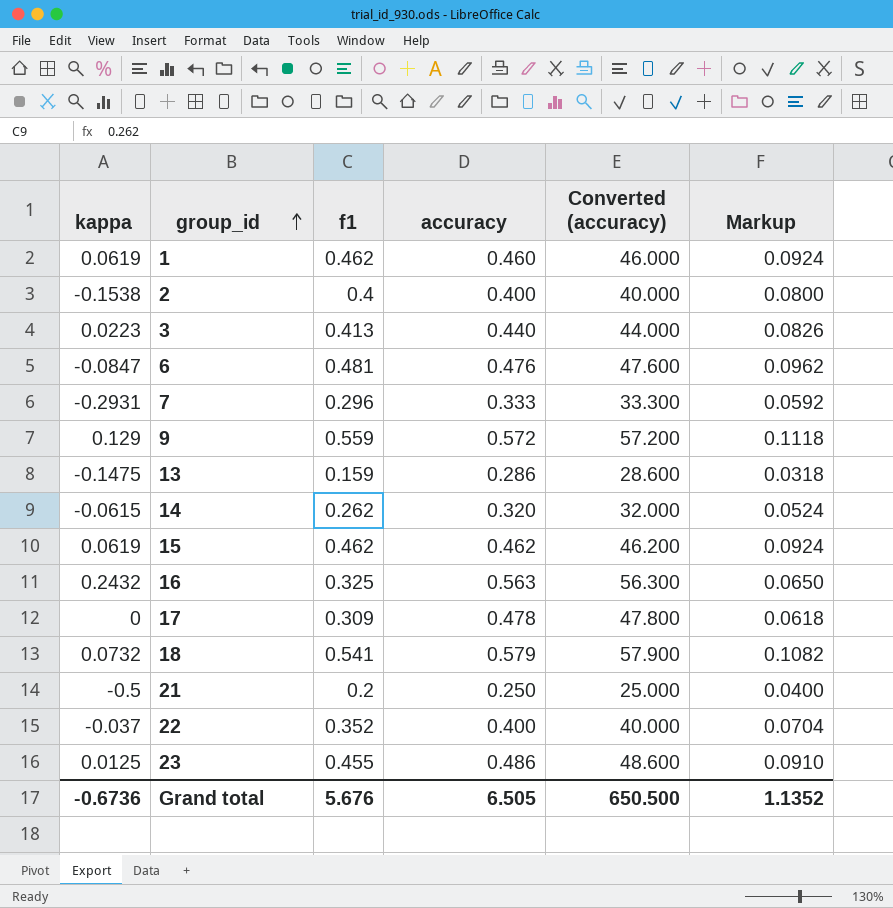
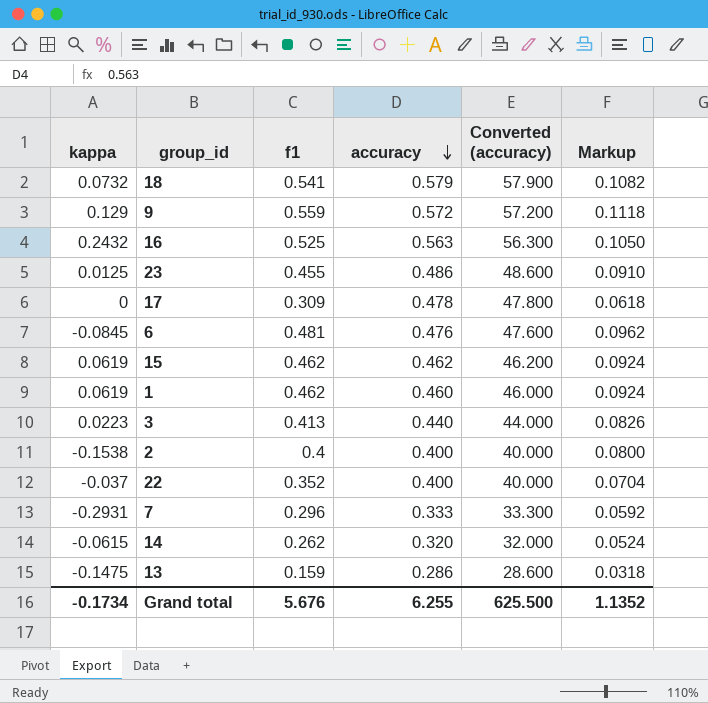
row order: group_id ascending -> accuracy descending
row 21: -0.5 | 0.2 | 0.250 | 25.000 | 0.0400 -> none
16 | f1: 0.325 -> 0.525
16 | Markup: 0.0650 -> 0.1050
6 | kappa: -0.0847 -> -0.0845
Grand total | kappa: -0.6736 -> -0.1734
Grand total | accuracy: 6.505 -> 6.255
Grand total | Converted (accuracy): 650.500 -> 625.500

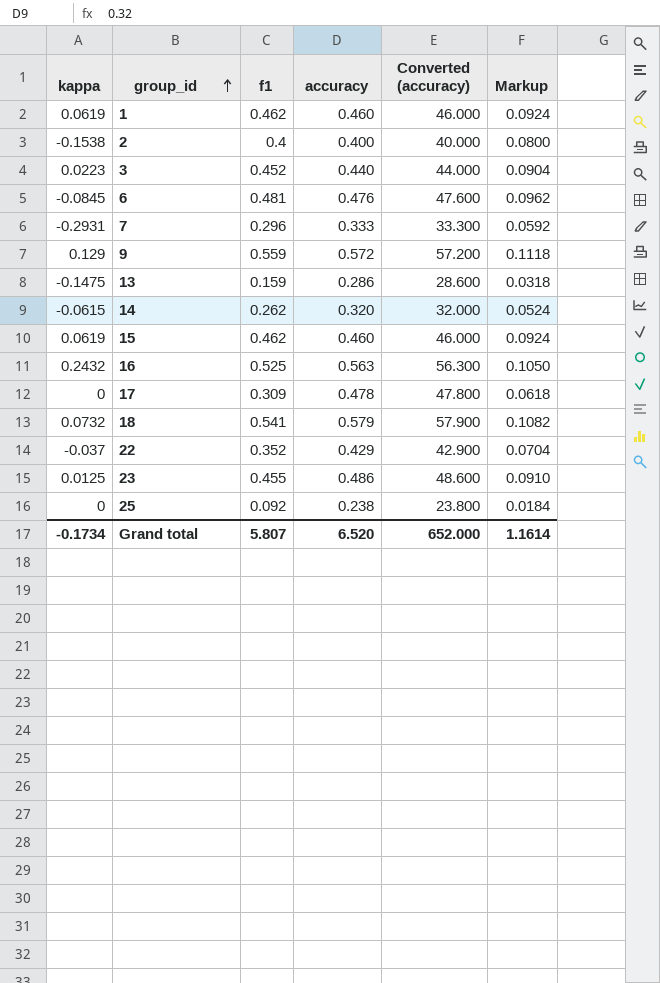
row order: accuracy descending -> group_id ascending
3 | f1: 0.413 -> 0.452
3 | Markup: 0.0826 -> 0.0904
15 | accuracy: 0.462 -> 0.460
15 | Converted (accuracy): 46.200 -> 46.000
22 | accuracy: 0.400 -> 0.429
22 | Converted (accuracy): 40.000 -> 42.900
row 25: none -> 0 | 0.092 | 0.238 | 23.800 | 0.0184
Grand total | f1: 5.676 -> 5.807
Grand total | accuracy: 6.255 -> 6.520
Grand total | Converted (accuracy): 625.500 -> 652.000
Grand total | Markup: 1.1352 -> 1.1614

